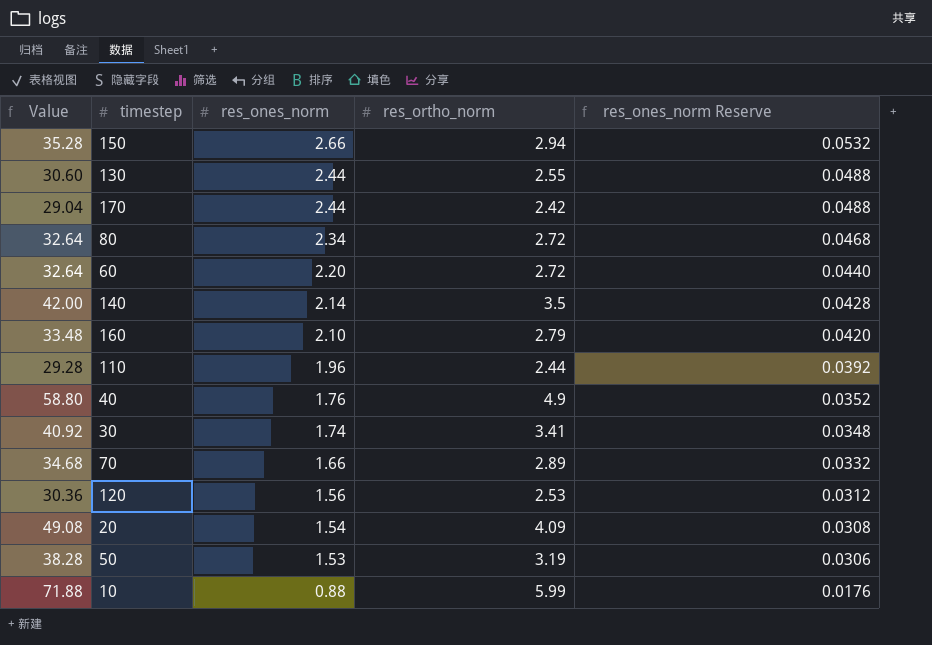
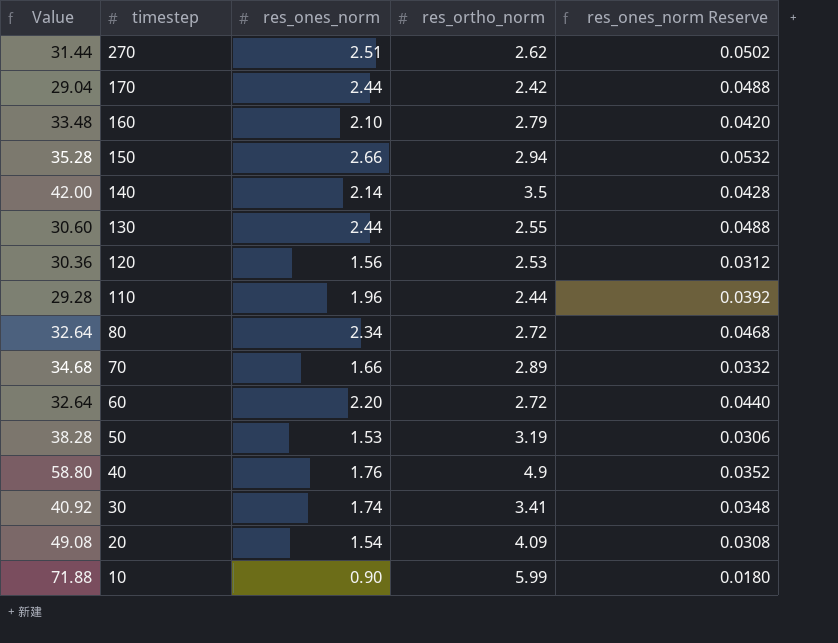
row order: res_ones_norm descending -> timestep descending
row 270: none -> 31.44 | 2.51 | 2.62 | 0.0502
10 | res_ones_norm: 0.88 -> 0.90
10 | res_ones_norm Reserve: 0.0176 -> 0.0180

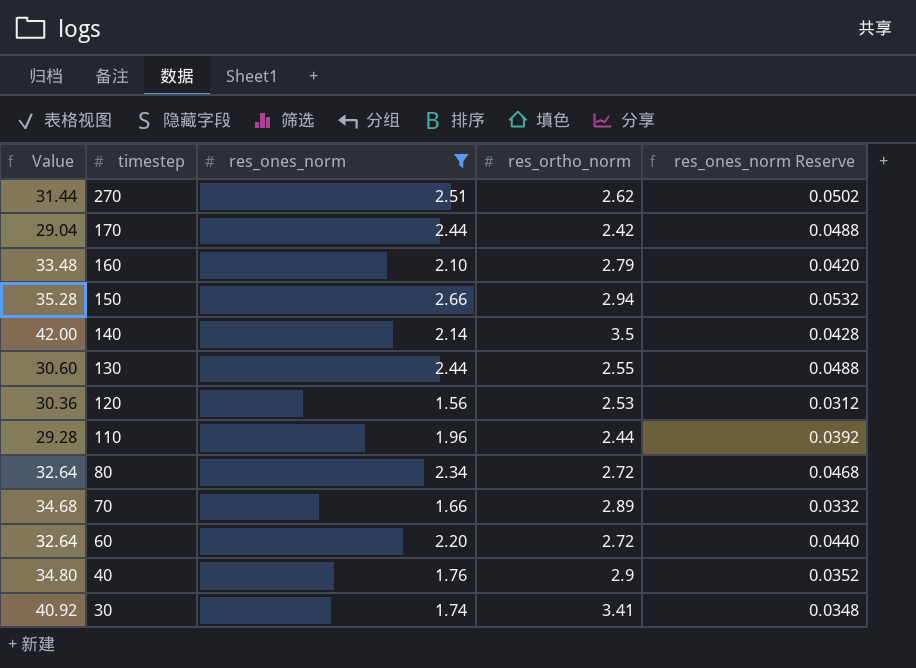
filter: none -> res_ones_norm >= 1.56
40 | Value: 58.80 -> 34.80
40 | res_ortho_norm: 4.9 -> 2.9

